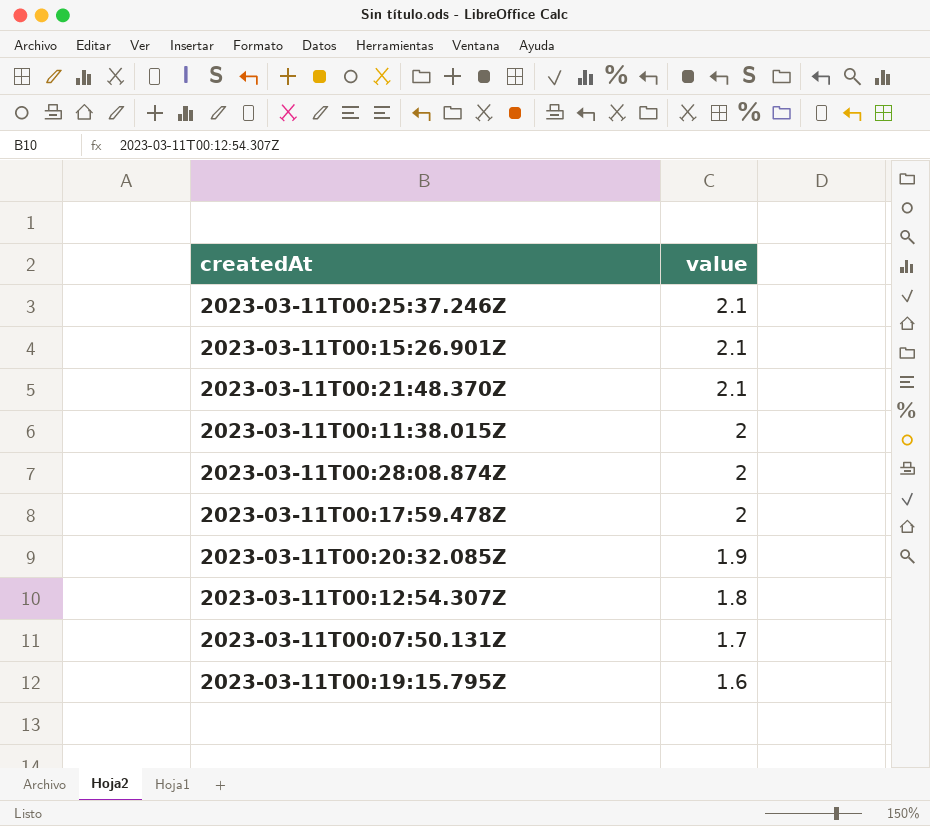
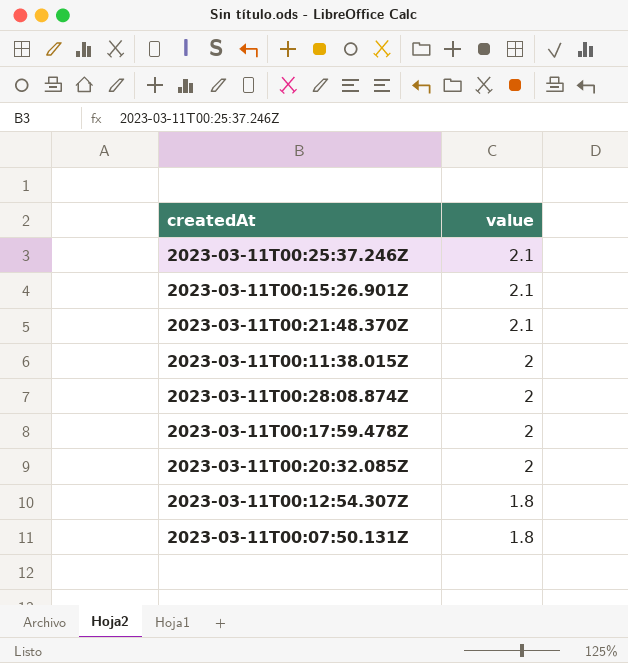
row 2023-03-11T00:19:15.795Z: 1.6 -> none
2023-03-11T00:20:32.085Z | value: 1.9 -> 2
2023-03-11T00:07:50.131Z | value: 1.7 -> 1.8

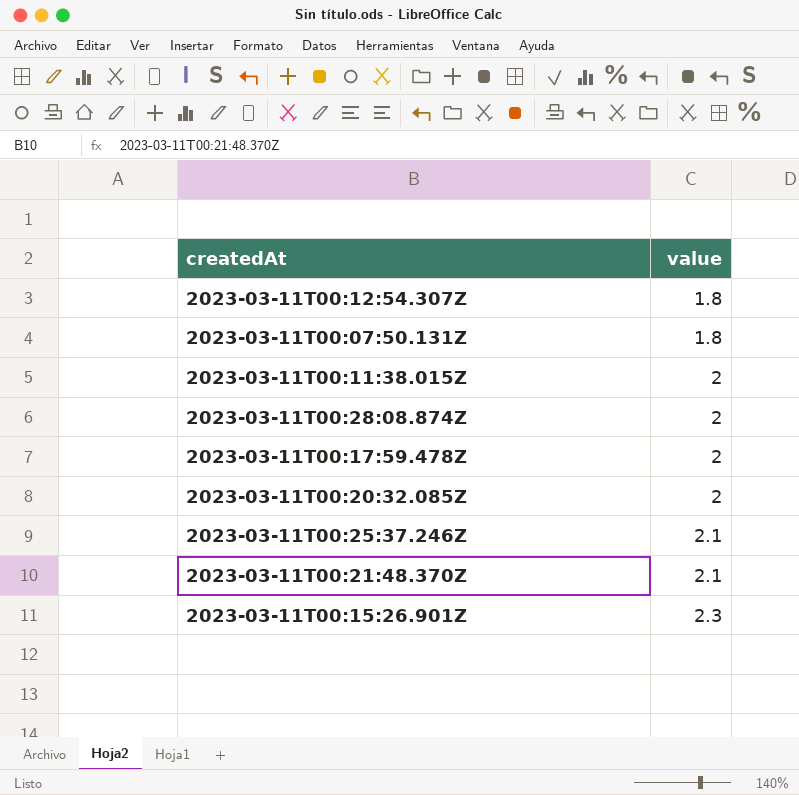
row order: value descending -> value ascending
2023-03-11T00:15:26.901Z | value: 2.1 -> 2.3

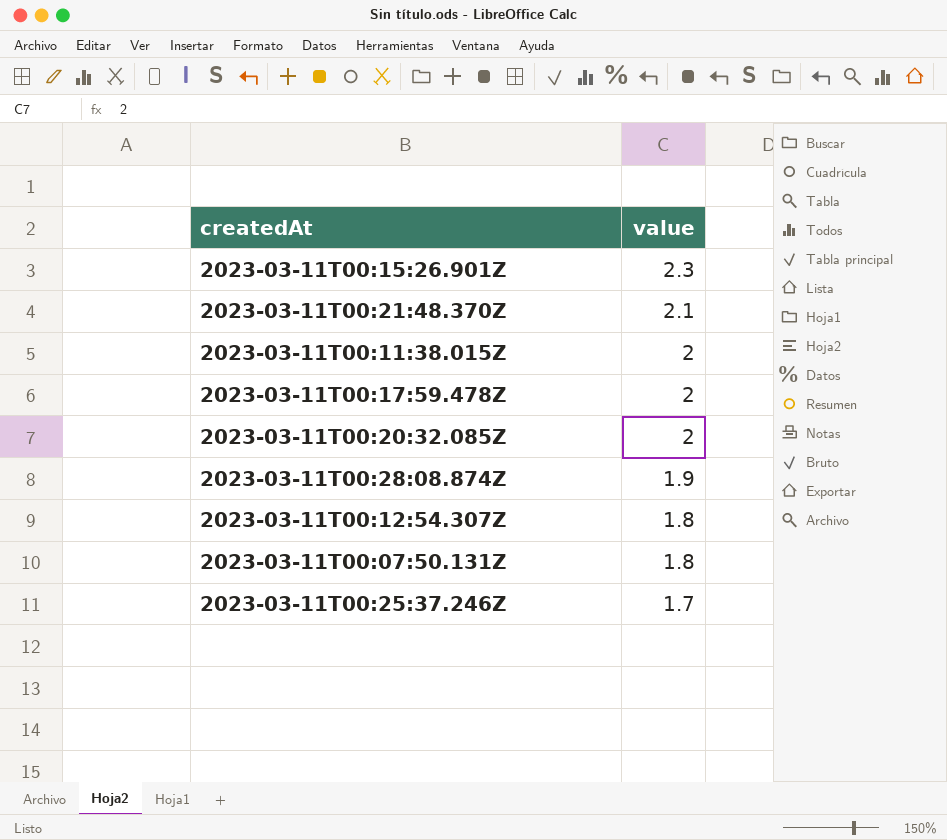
row order: value ascending -> value descending
2023-03-11T00:28:08.874Z | value: 2 -> 1.9
2023-03-11T00:25:37.246Z | value: 2.1 -> 1.7

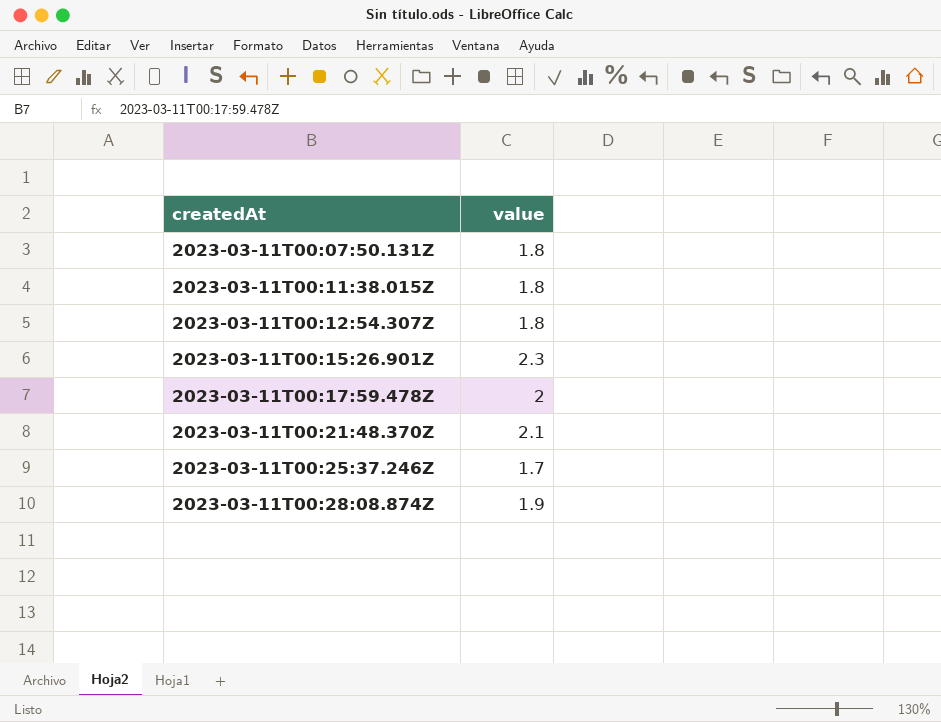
row order: value descending -> createdAt ascending
row 2023-03-11T00:20:32.085Z: 2 -> none
2023-03-11T00:11:38.015Z | value: 2 -> 1.8

